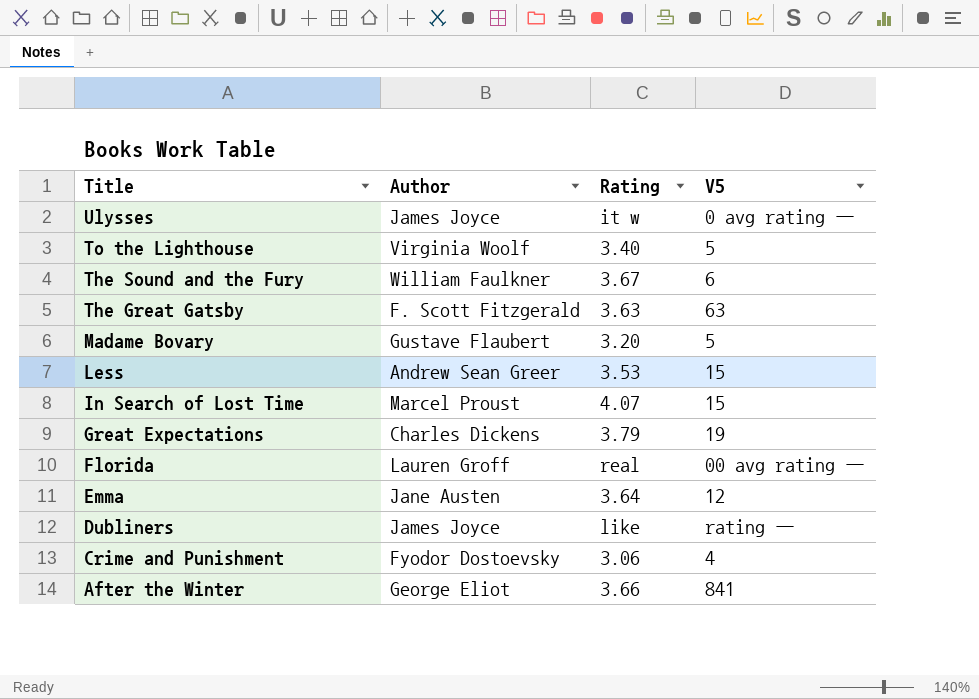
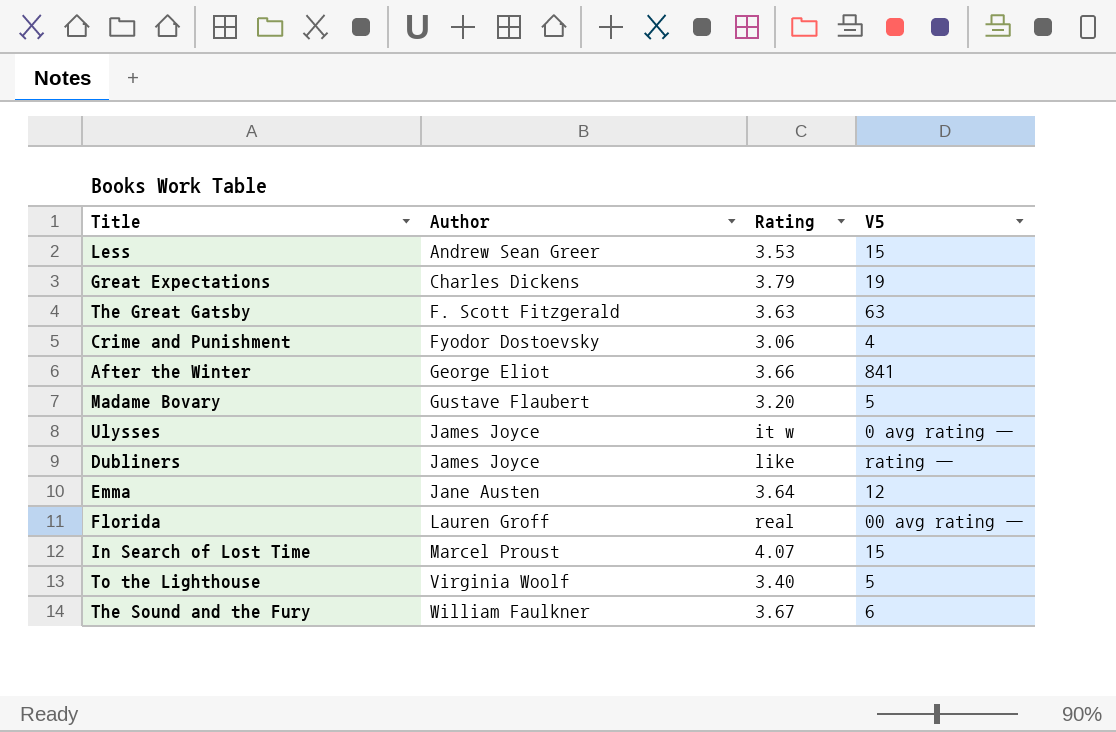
row order: Title descending -> Author ascending

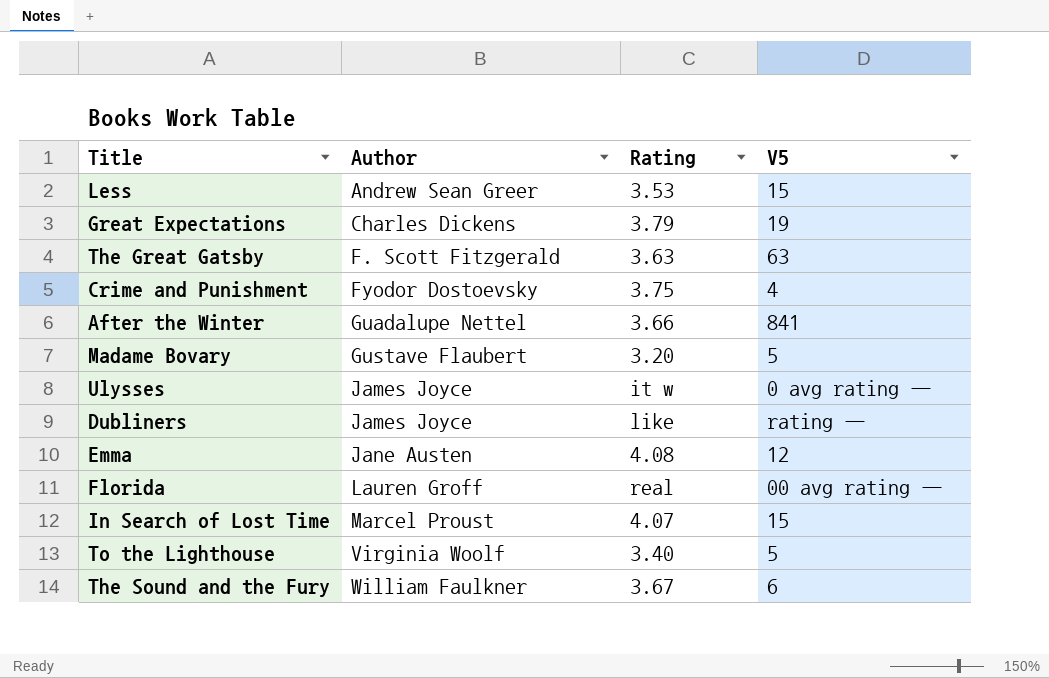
Crime and Punishment | Rating: 3.06 -> 3.75
After the Winter | Author: George Eliot -> Guadalupe Nettel
Emma | Rating: 3.64 -> 4.08

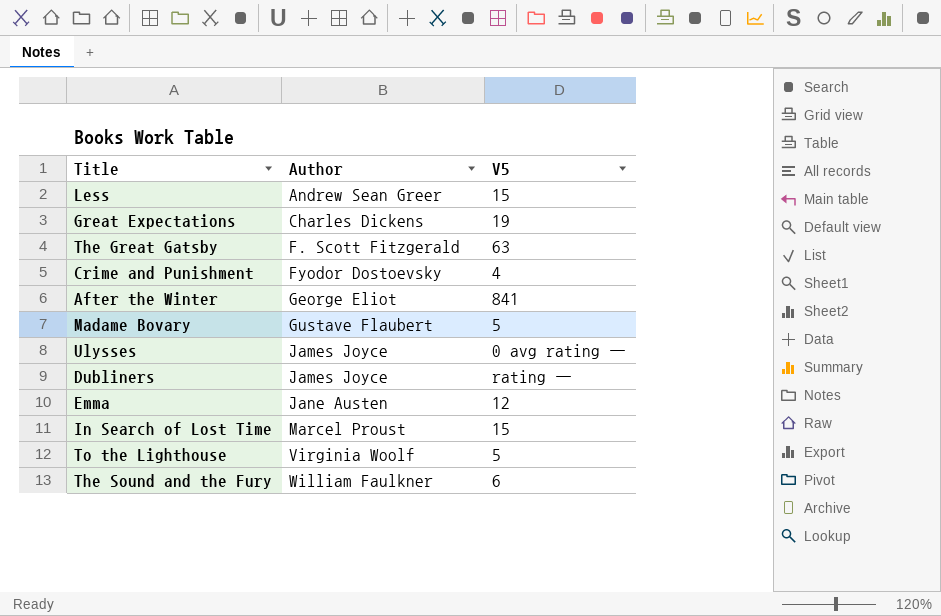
column Rating | position: 3 -> none
row Florida: Lauren Groff | real | 00 avg rating — -> none
After the Winter | Author: Guadalupe Nettel -> George Eliot

